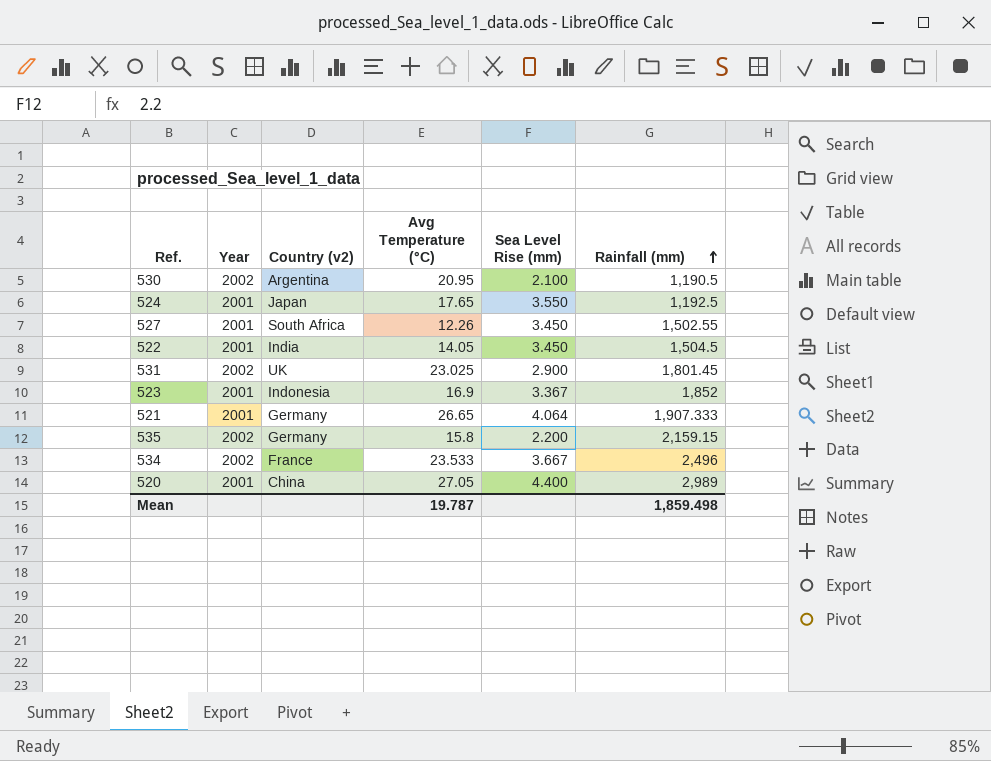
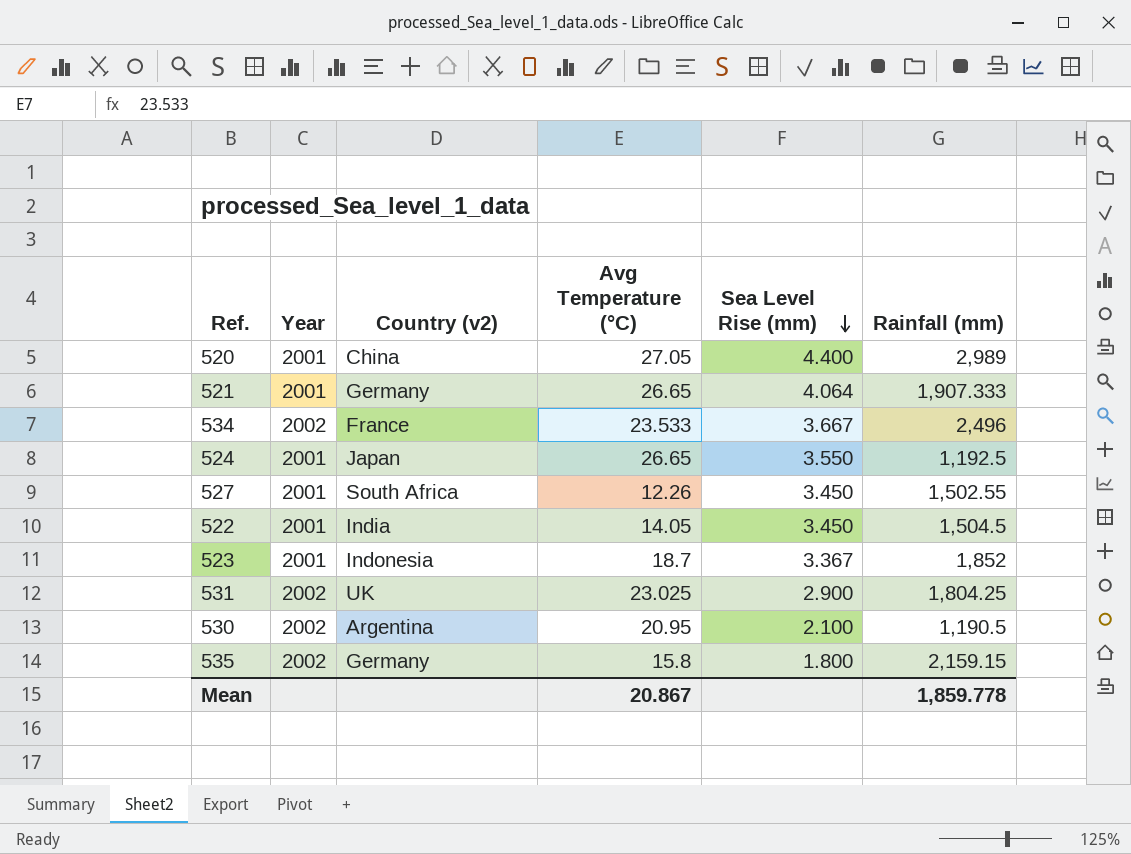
row order: Rainfall (mm) ascending -> Sea Level Rise (mm) descending
524 | Avg Temperature (°C): 17.65 -> 26.65
523 | Avg Temperature (°C): 16.9 -> 18.7
531 | Rainfall (mm): 1,801.45 -> 1,804.25
535 | Sea Level Rise (mm): 2.200 -> 1.800
Mean | Avg Temperature (°C): 19.787 -> 20.867
Mean | Rainfall (mm): 1,859.498 -> 1,859.778

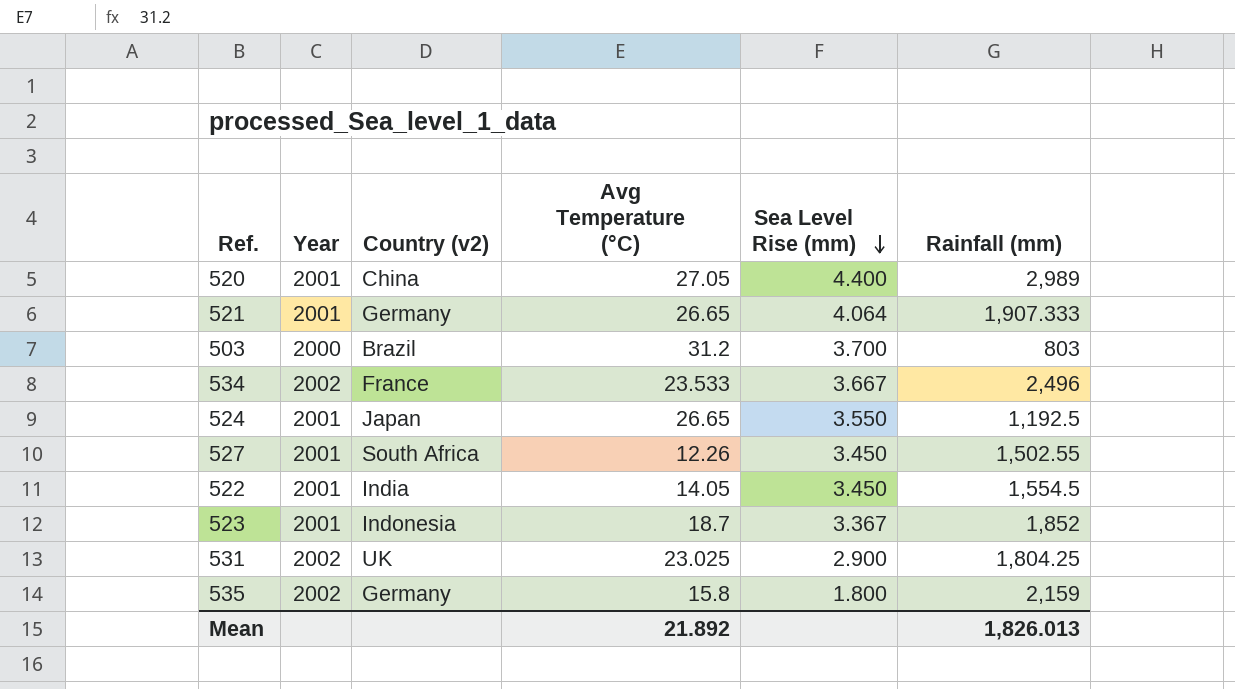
row 530: 2002 | Argentina | 20.95 | 2.100 | 1,190.5 -> none
row 503: none -> 2000 | Brazil | 31.2 | 3.700 | 803
522 | Rainfall (mm): 1,504.5 -> 1,554.5
535 | Rainfall (mm): 2,159.15 -> 2,159
Mean | Avg Temperature (°C): 20.867 -> 21.892
Mean | Rainfall (mm): 1,859.778 -> 1,826.013

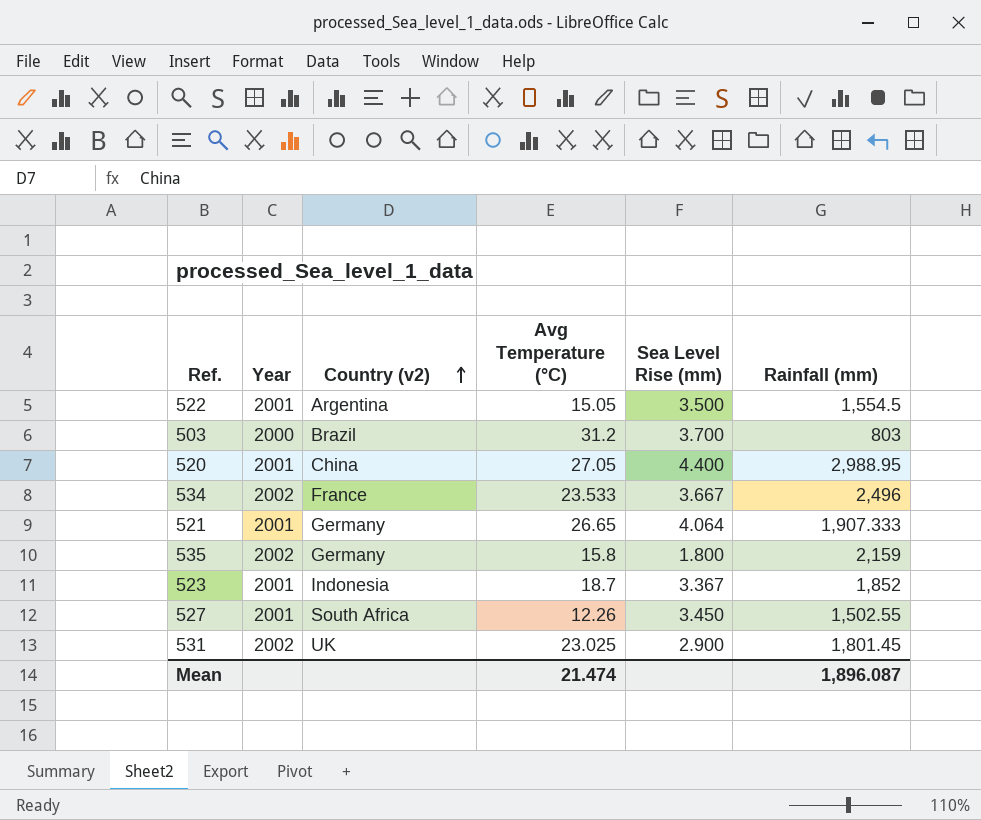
row order: Sea Level Rise (mm) descending -> Country (v2) ascending
row 524: 2001 | Japan | 26.65 | 3.550 | 1,192.5 -> none
522 | Country (v2): India -> Argentina
522 | Avg Temperature (°C): 14.05 -> 15.05
522 | Sea Level Rise (mm): 3.450 -> 3.500
520 | Rainfall (mm): 2,989 -> 2,988.95
531 | Rainfall (mm): 1,804.25 -> 1,801.45
Mean | Avg Temperature (°C): 21.892 -> 21.474
Mean | Rainfall (mm): 1,826.013 -> 1,896.087

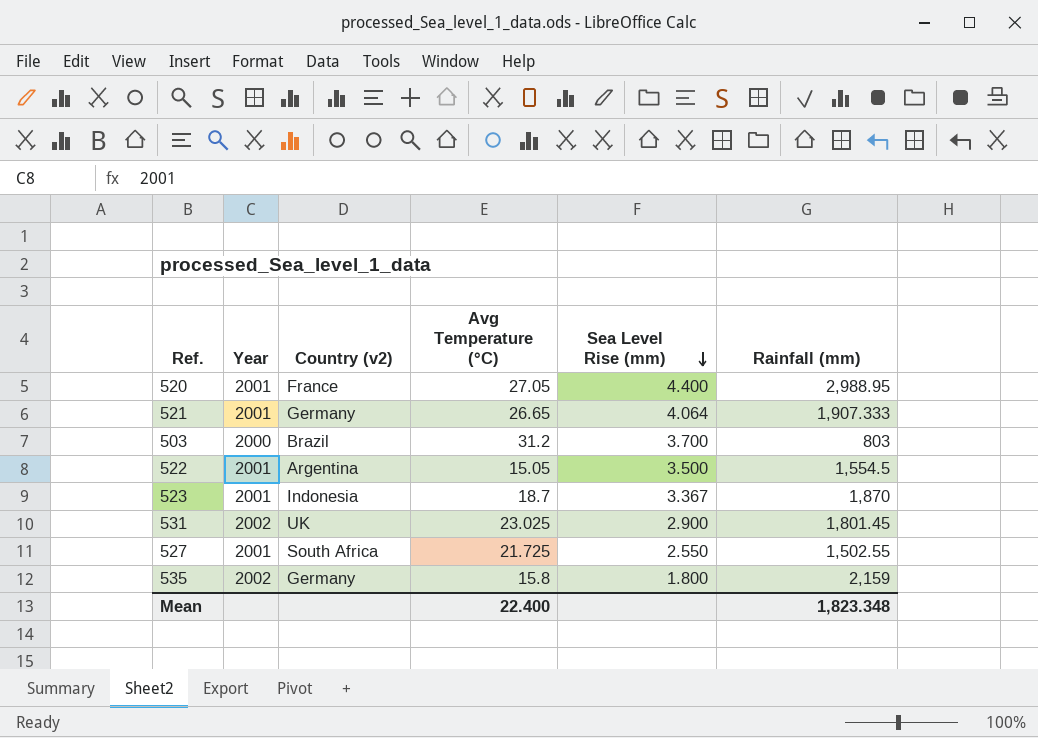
row order: Country (v2) ascending -> Sea Level Rise (mm) descending
row 534: 2002 | France | 23.533 | 3.667 | 2,496 -> none
520 | Country (v2): China -> France
523 | Rainfall (mm): 1,852 -> 1,870
527 | Avg Temperature (°C): 12.26 -> 21.725
527 | Sea Level Rise (mm): 3.450 -> 2.550
Mean | Avg Temperature (°C): 21.474 -> 22.400
Mean | Rainfall (mm): 1,896.087 -> 1,823.348

